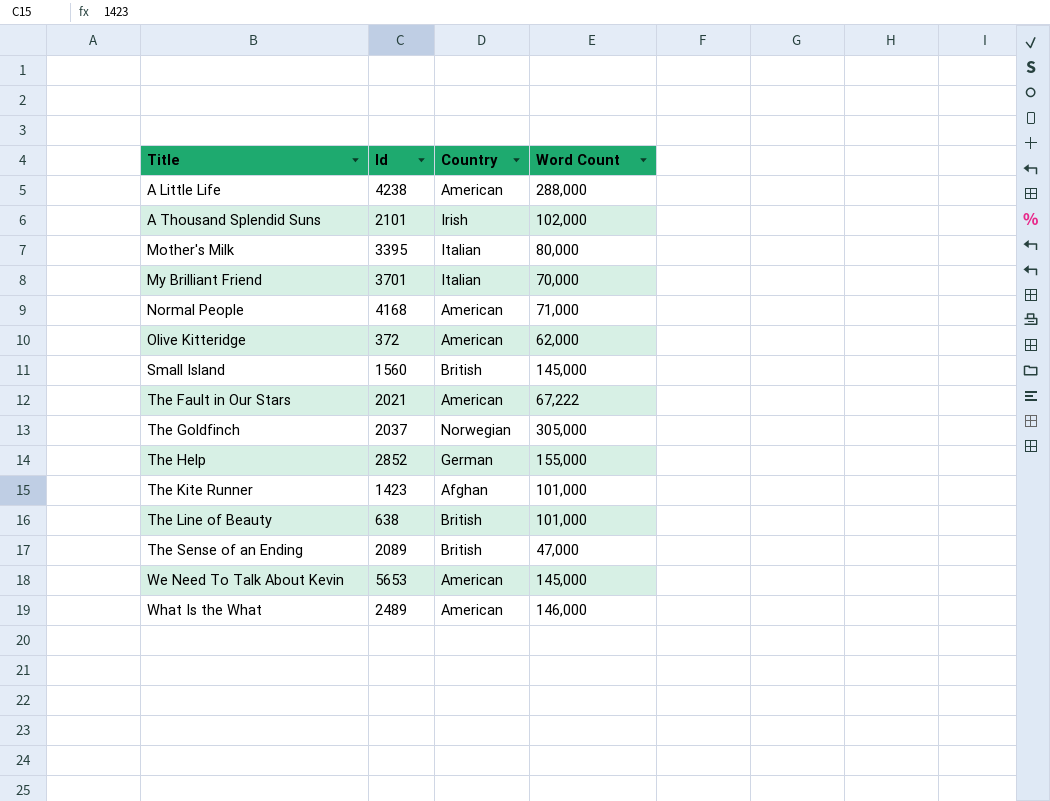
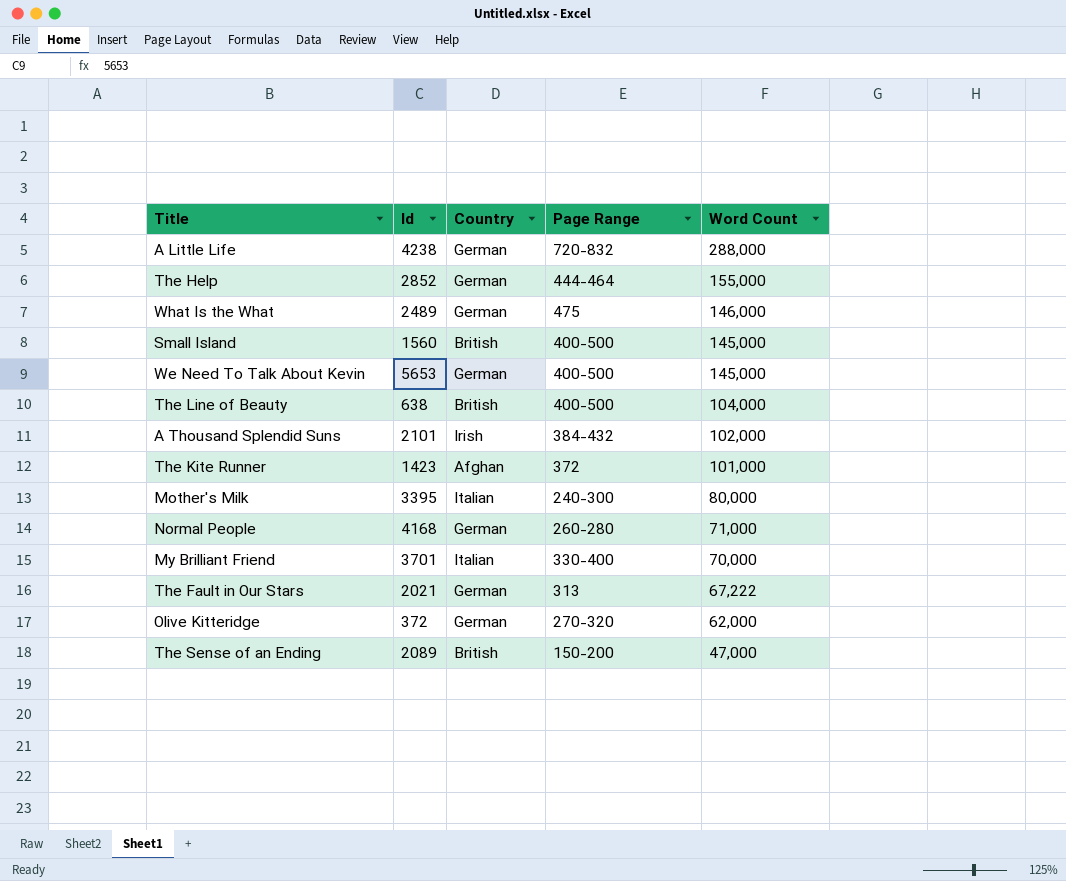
row order: Title ascending -> Word Count descending
column Page Range | position: none -> 4
row The Goldfinch: 2037 | Norwegian | 305,000 -> none
A Little Life | Country: American -> German
What Is the What | Country: American -> German
We Need To Talk About Kevin | Country: American -> German
The Line of Beauty | Word Count: 101,000 -> 104,000
Normal People | Country: American -> German
The Fault in Our Stars | Country: American -> German
Olive Kitteridge | Country: American -> German

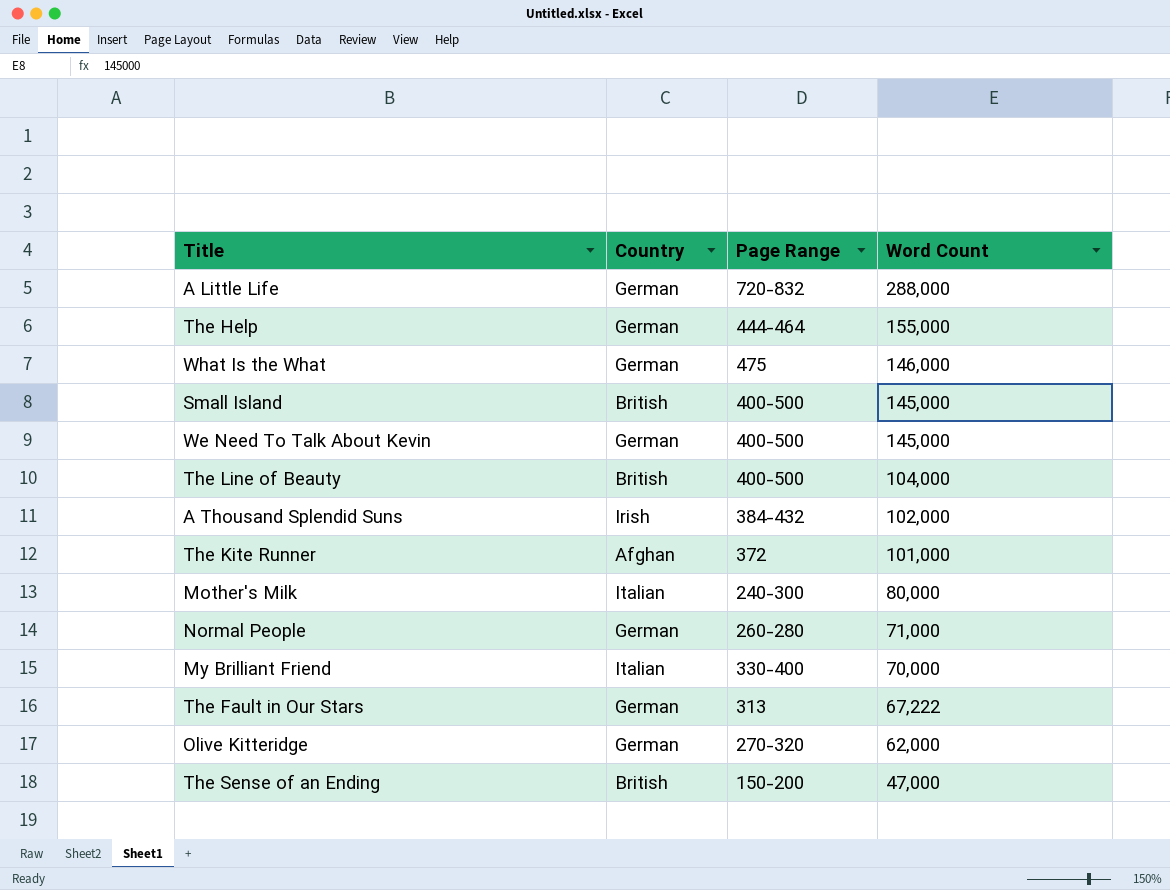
column Id | position: 2 -> none

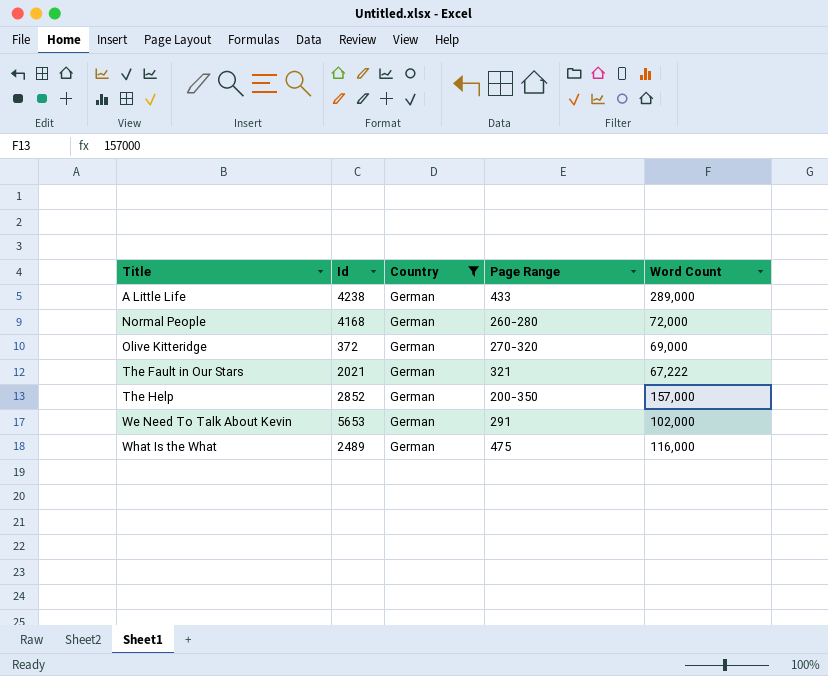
filter: none -> Country = German
row order: Word Count descending -> Title ascending
column Id | position: none -> 2
A Little Life | Page Range: 720-832 -> 433
A Little Life | Word Count: 288,000 -> 289,000
Normal People | Word Count: 71,000 -> 72,000
Olive Kitteridge | Word Count: 62,000 -> 69,000
The Fault in Our Stars | Page Range: 313 -> 321
The Help | Page Range: 444-464 -> 200-350
The Help | Word Count: 155,000 -> 157,000
We Need To Talk About Kevin | Page Range: 400-500 -> 291
We Need To Talk About Kevin | Word Count: 145,000 -> 102,000
What Is the What | Word Count: 146,000 -> 116,000

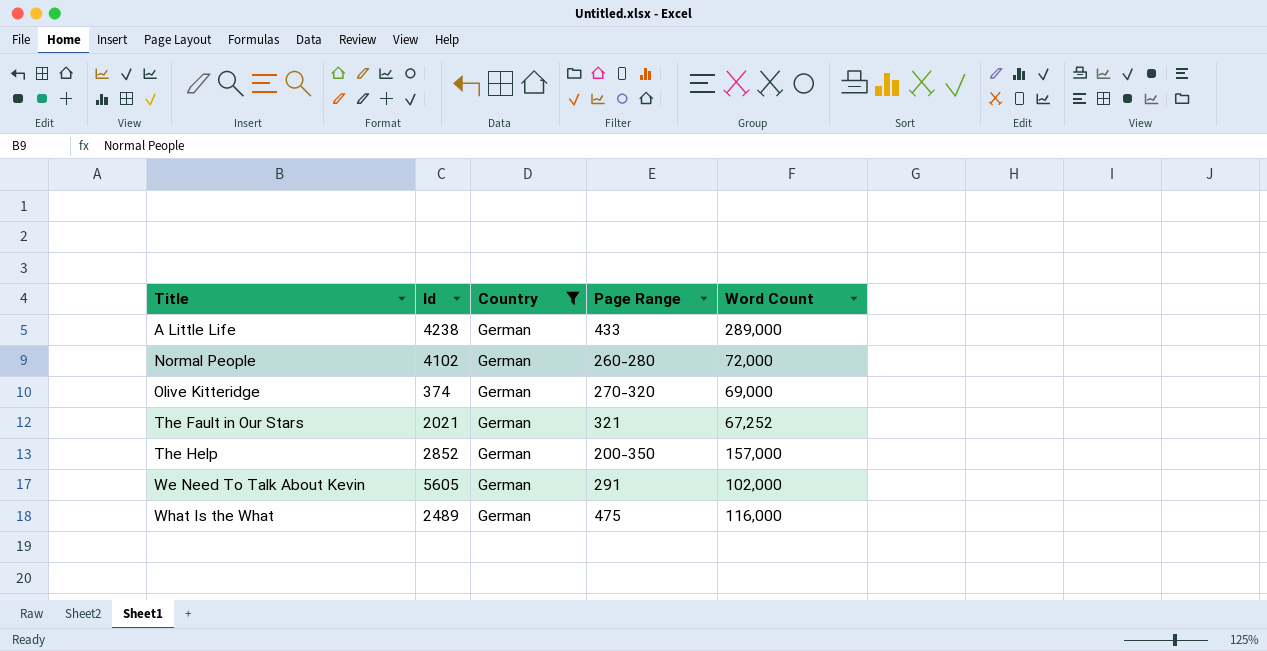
Normal People | Id: 4168 -> 4102
Olive Kitteridge | Id: 372 -> 374
The Fault in Our Stars | Word Count: 67,222 -> 67,252
We Need To Talk About Kevin | Id: 5653 -> 5605

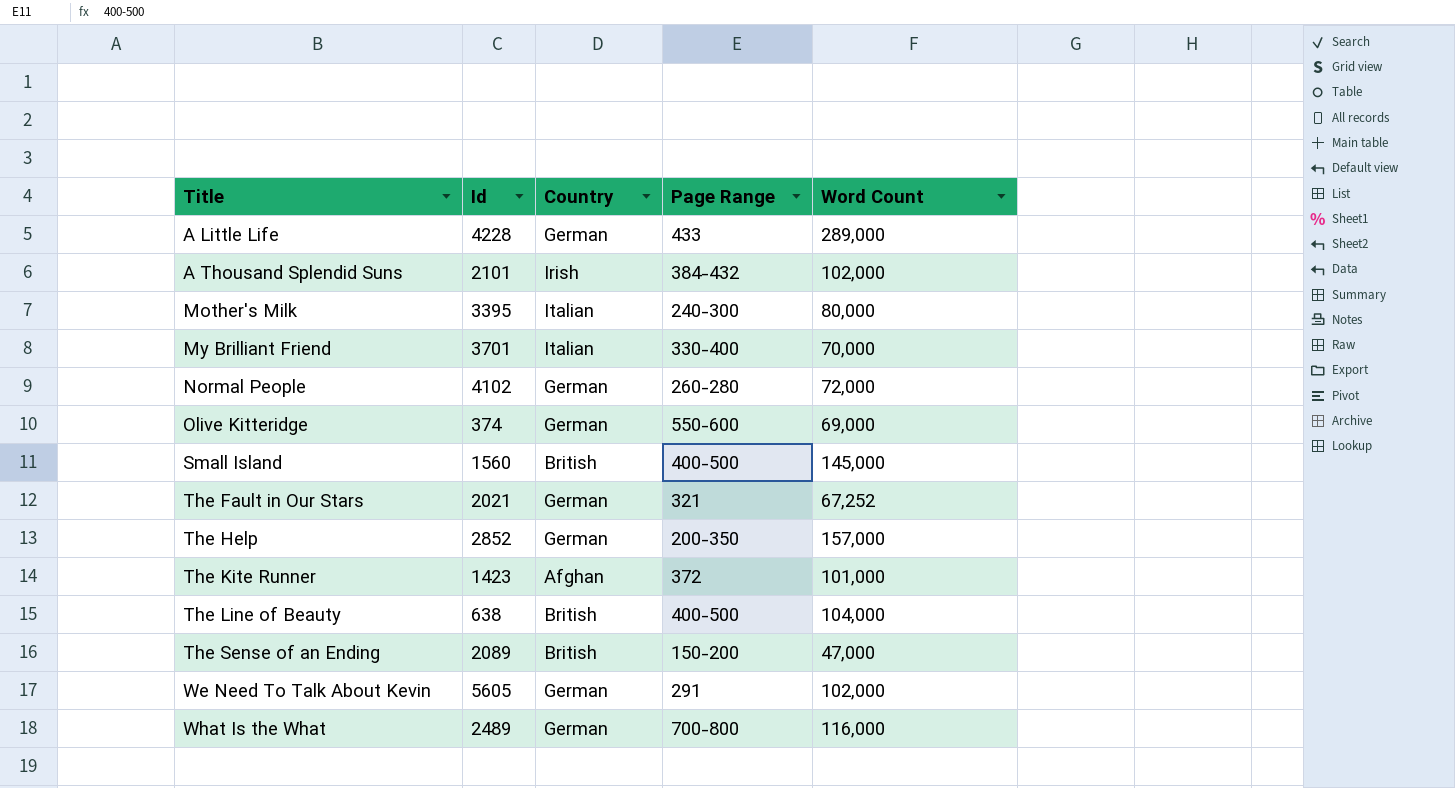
filter: Country = German -> none
A Little Life | Id: 4238 -> 4228
Olive Kitteridge | Page Range: 270-320 -> 550-600
What Is the What | Page Range: 475 -> 700-800

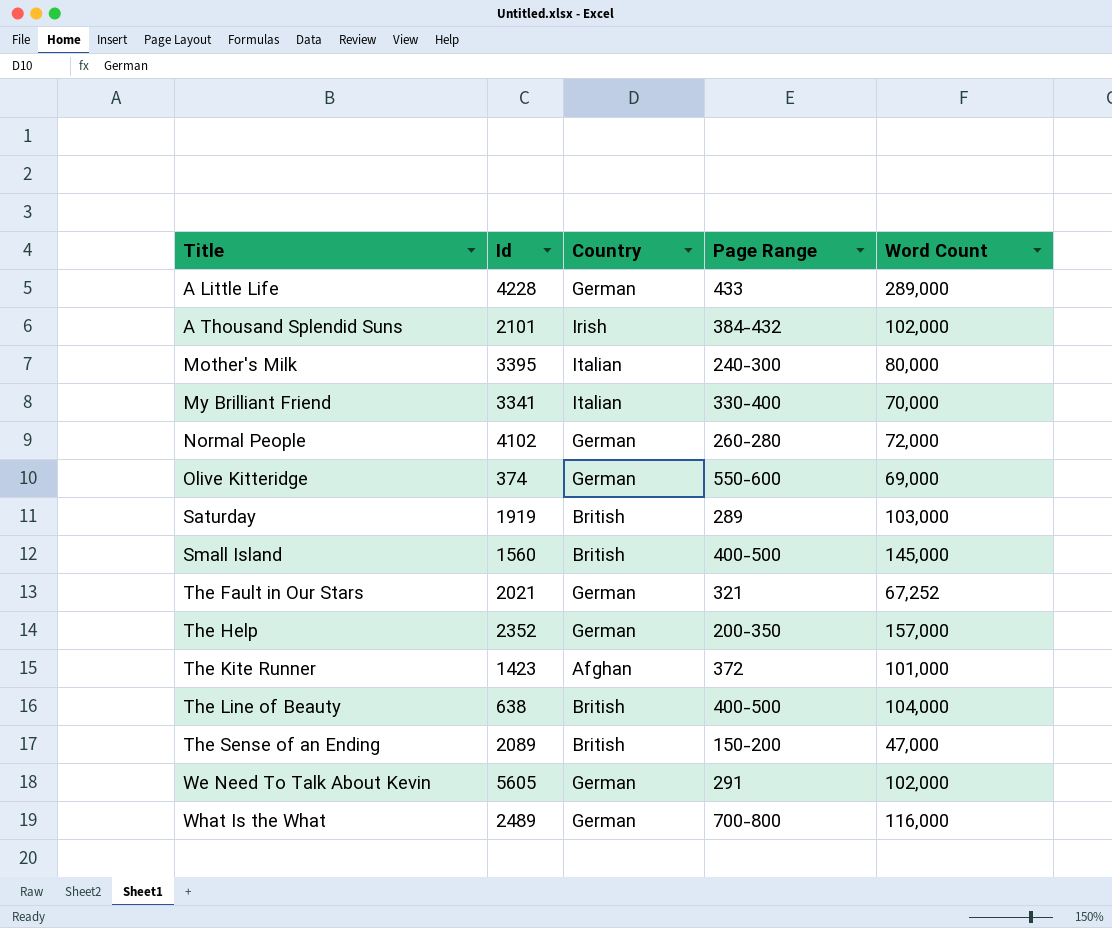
My Brilliant Friend | Id: 3701 -> 3341
row Saturday: none -> 1919 | British | 289 | 103,000
The Help | Id: 2852 -> 2352

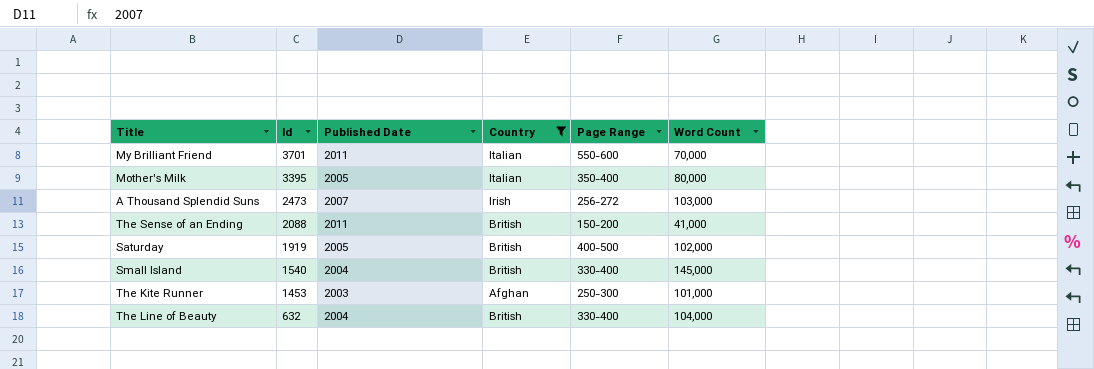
filter: none -> Country != German
row order: Title ascending -> Id descending
column Published Date | position: none -> 3
My Brilliant Friend | Id: 3341 -> 3701
My Brilliant Friend | Page Range: 330-400 -> 550-600
Mother's Milk | Page Range: 240-300 -> 350-400
A Thousand Splendid Suns | Id: 2101 -> 2473
A Thousand Splendid Suns | Page Range: 384-432 -> 256-272
A Thousand Splendid Suns | Word Count: 102,000 -> 103,000
The Sense of an Ending | Id: 2089 -> 2088
The Sense of an Ending | Word Count: 47,000 -> 41,000
Saturday | Page Range: 289 -> 400-500
Saturday | Word Count: 103,000 -> 102,000
Small Island | Id: 1560 -> 1540
Small Island | Page Range: 400-500 -> 330-400
The Kite Runner | Id: 1423 -> 1453
The Kite Runner | Page Range: 372 -> 250-300
The Line of Beauty | Id: 638 -> 632
The Line of Beauty | Page Range: 400-500 -> 330-400

